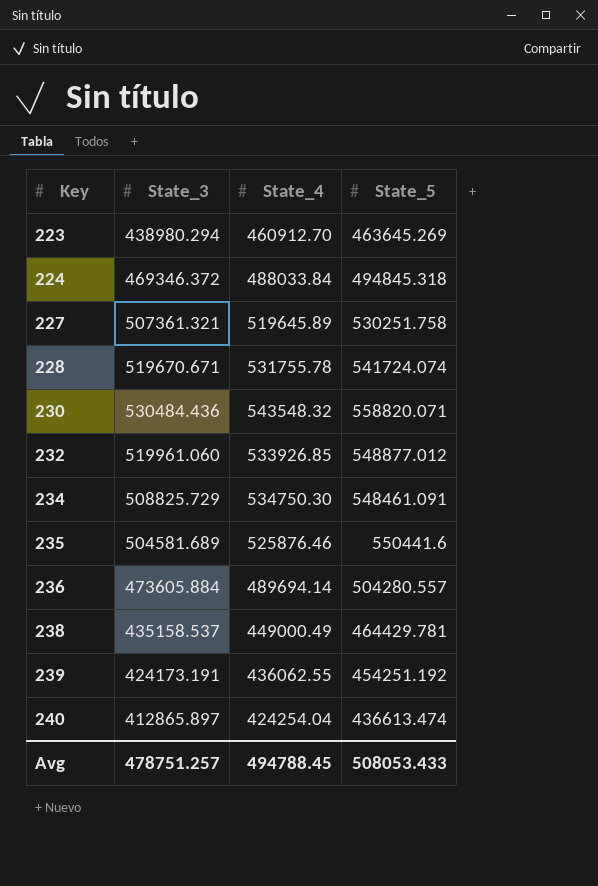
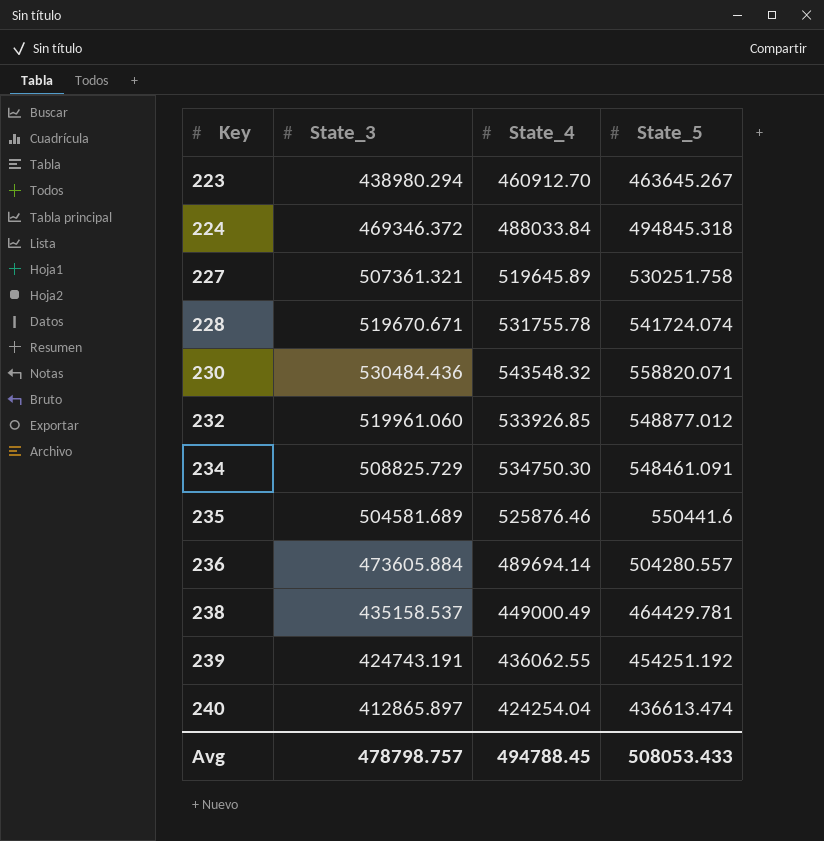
223 | State_5: 463645.269 -> 463645.267
239 | State_3: 424173.191 -> 424743.191
Avg | State_3: 478751.257 -> 478798.757

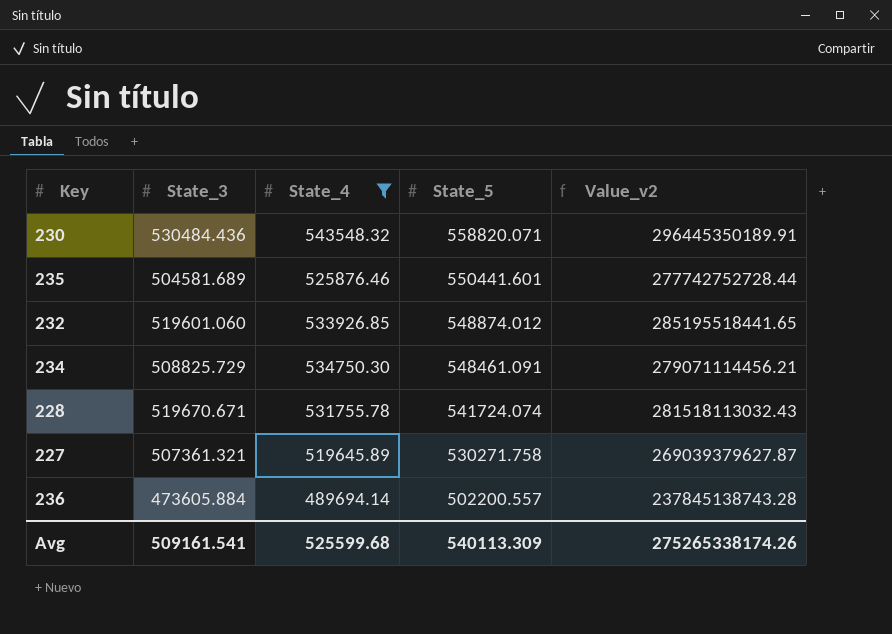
filter: none -> State_4 >= 489694.14
row order: Key ascending -> State_5 descending
column Value_v2 | formula: none -> [State_3] * [State_5]
235 | State_5: 550441.6 -> 550441.601
232 | State_3: 519961.060 -> 519601.060
232 | State_5: 548877.012 -> 548874.012
227 | State_5: 530251.758 -> 530271.758
236 | State_5: 504280.557 -> 502200.557
Avg | State_3: 478798.757 -> 509161.541
Avg | State_4: 494788.45 -> 525599.68
Avg | State_5: 508053.433 -> 540113.309

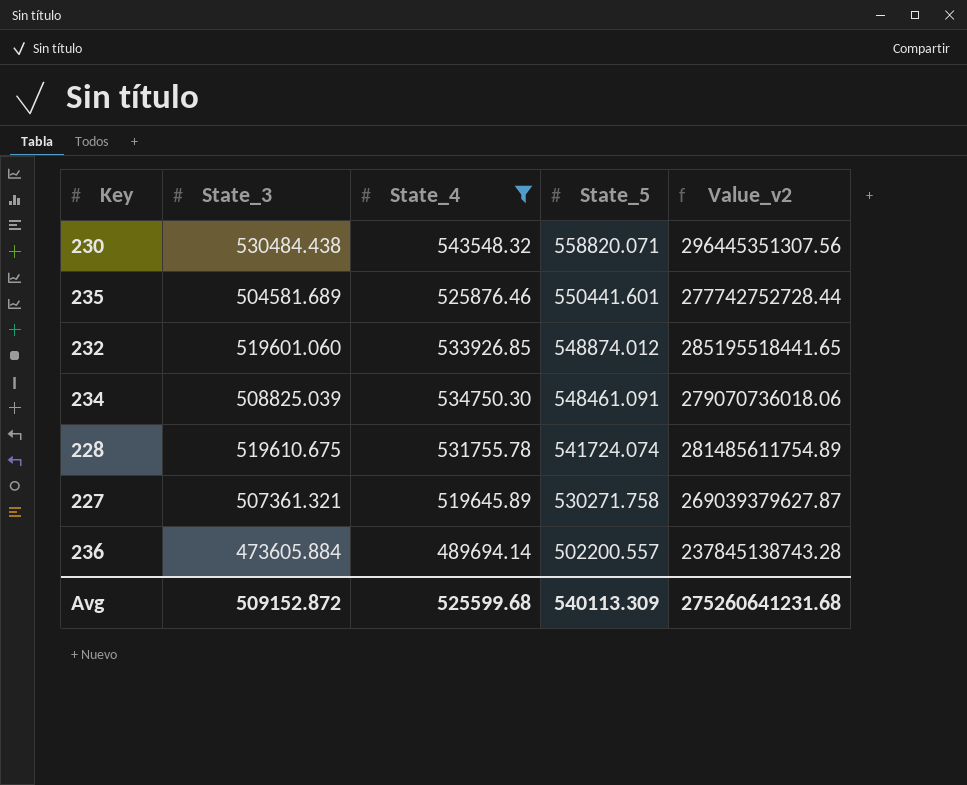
230 | State_3: 530484.436 -> 530484.438
230 | Value_v2: 296445350189.91 -> 296445351307.56
234 | State_3: 508825.729 -> 508825.039
234 | Value_v2: 279071114456.21 -> 279070736018.06
228 | State_3: 519670.671 -> 519610.675
228 | Value_v2: 281518113032.43 -> 281485611754.89
Avg | State_3: 509161.541 -> 509152.872
Avg | Value_v2: 275265338174.26 -> 275260641231.68

